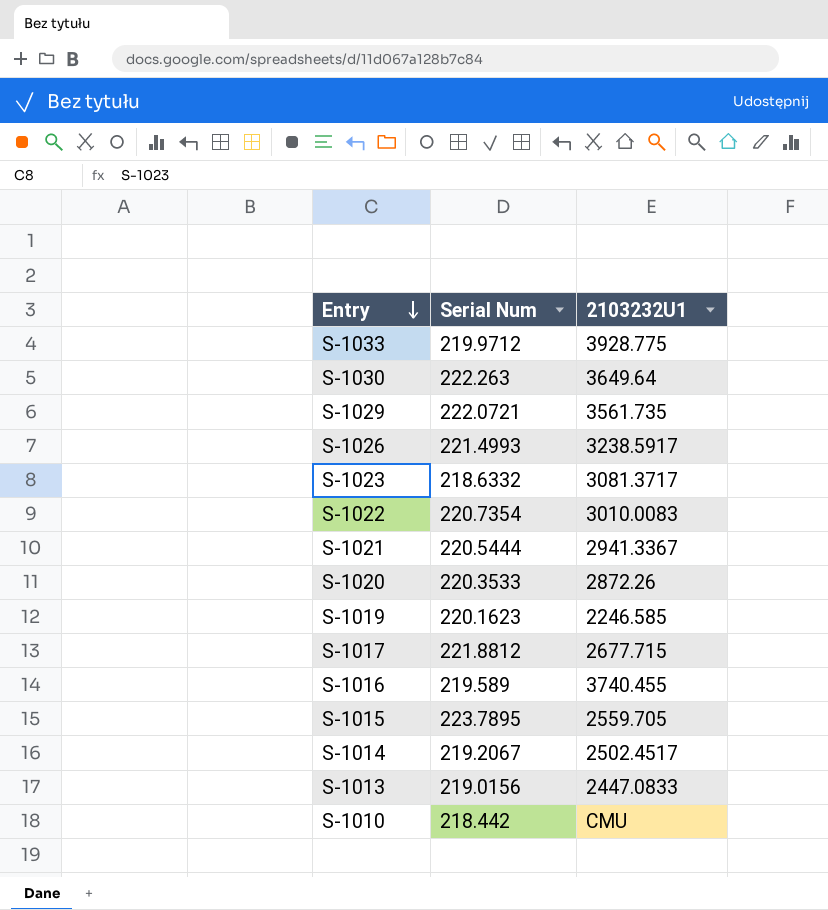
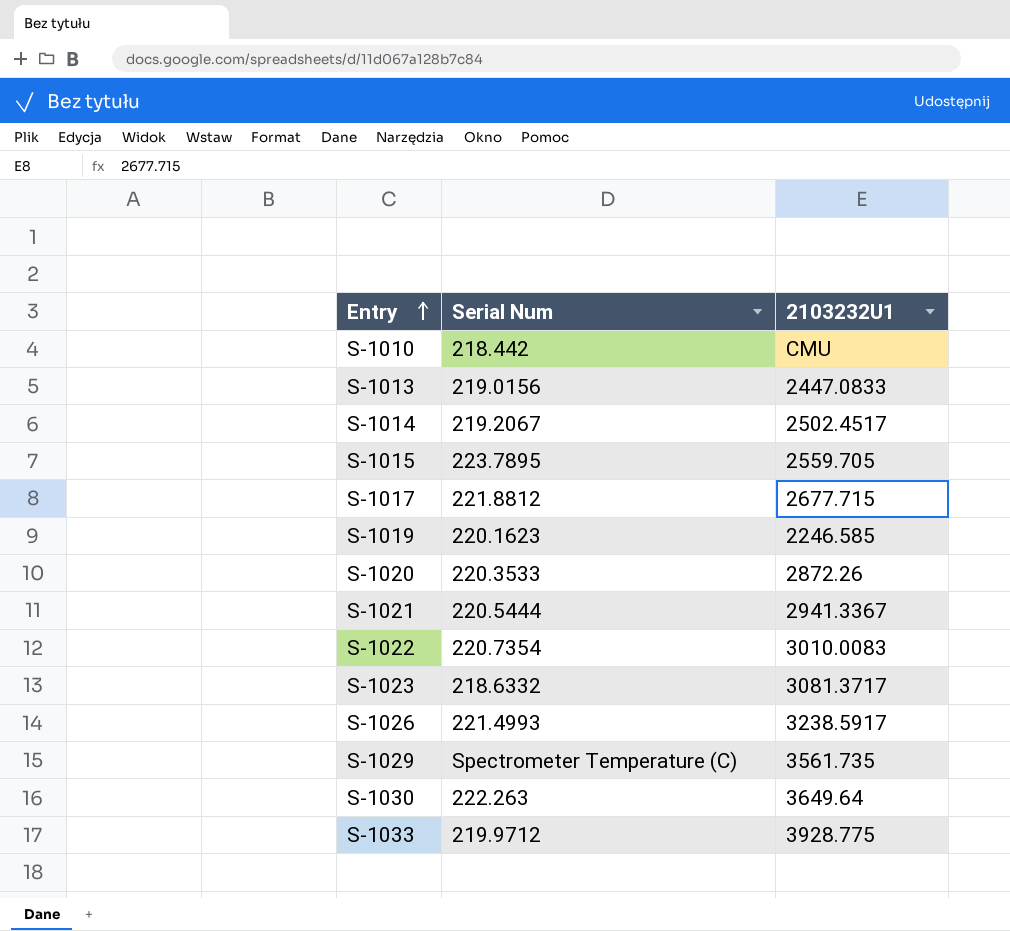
row order: Entry descending -> Entry ascending
row S-1016: 219.589 | 3740.455 -> none
S-1029 | Serial Num: 222.0721 -> Spectrometer Temperature (C)

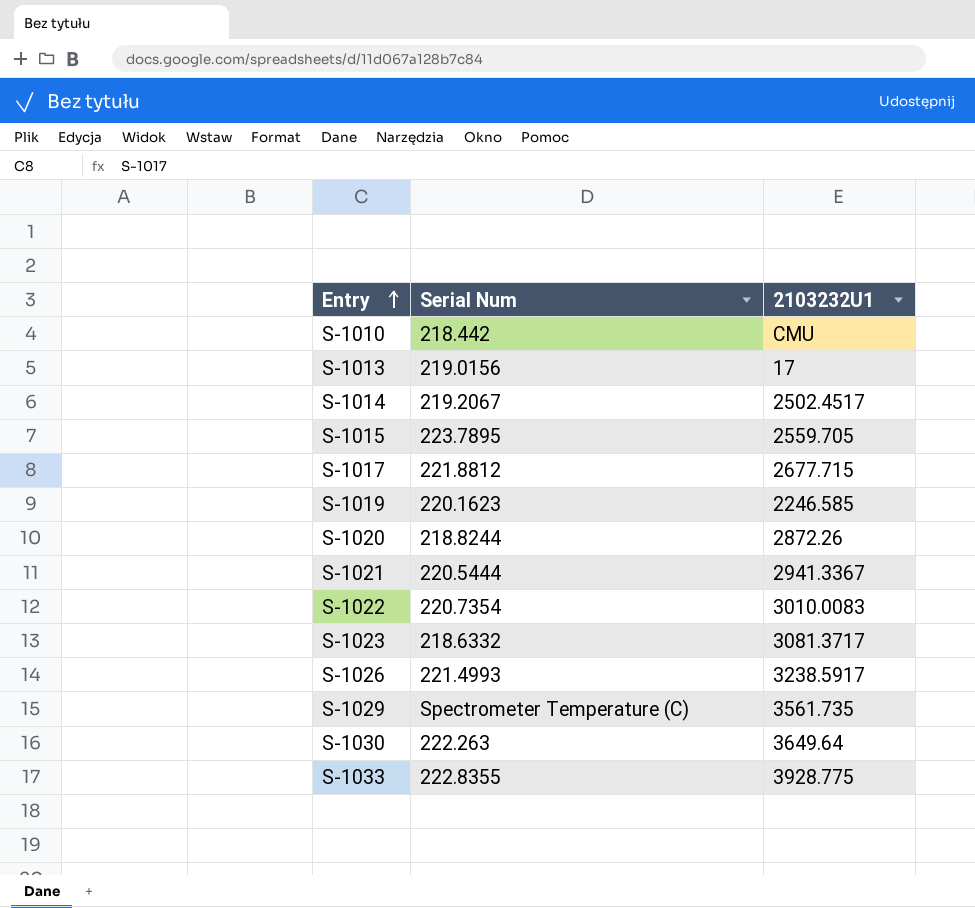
S-1013 | 2103232U1: 2447.0833 -> 17
S-1020 | Serial Num: 220.3533 -> 218.8244
S-1033 | Serial Num: 219.9712 -> 222.8355

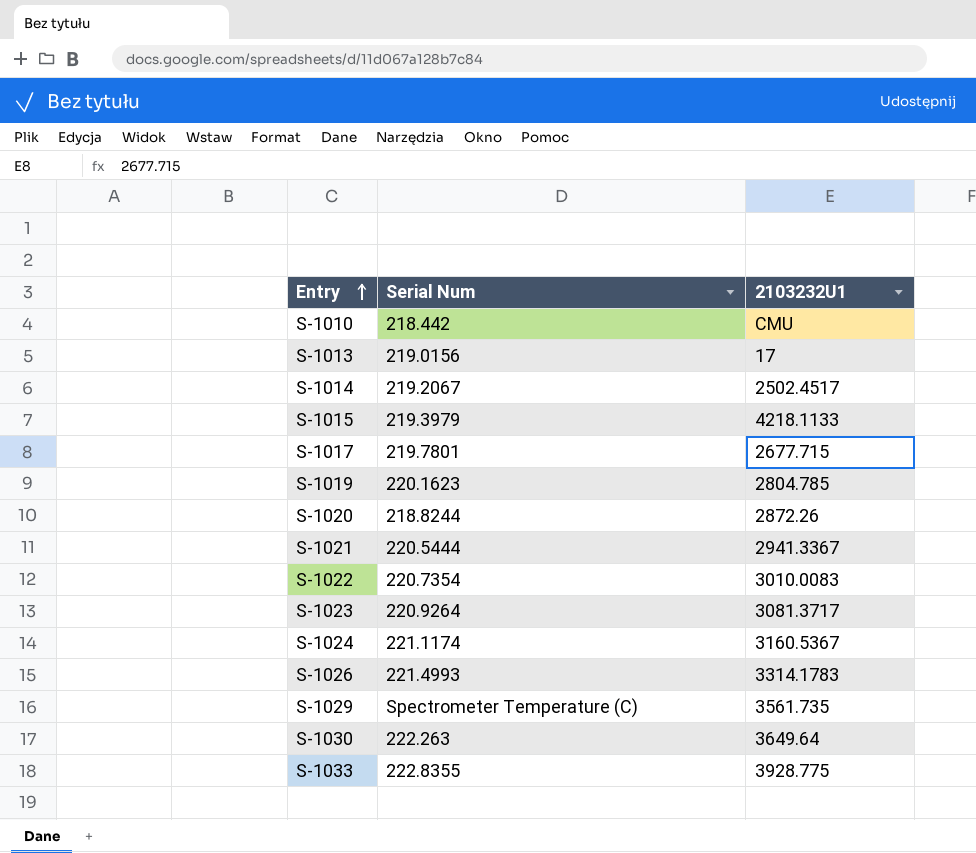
S-1015 | Serial Num: 223.7895 -> 219.3979
S-1015 | 2103232U1: 2559.705 -> 4218.1133
S-1017 | Serial Num: 221.8812 -> 219.7801
S-1019 | 2103232U1: 2246.585 -> 2804.785
S-1023 | Serial Num: 218.6332 -> 220.9264
row S-1024: none -> 221.1174 | 3160.5367
S-1026 | 2103232U1: 3238.5917 -> 3314.1783

